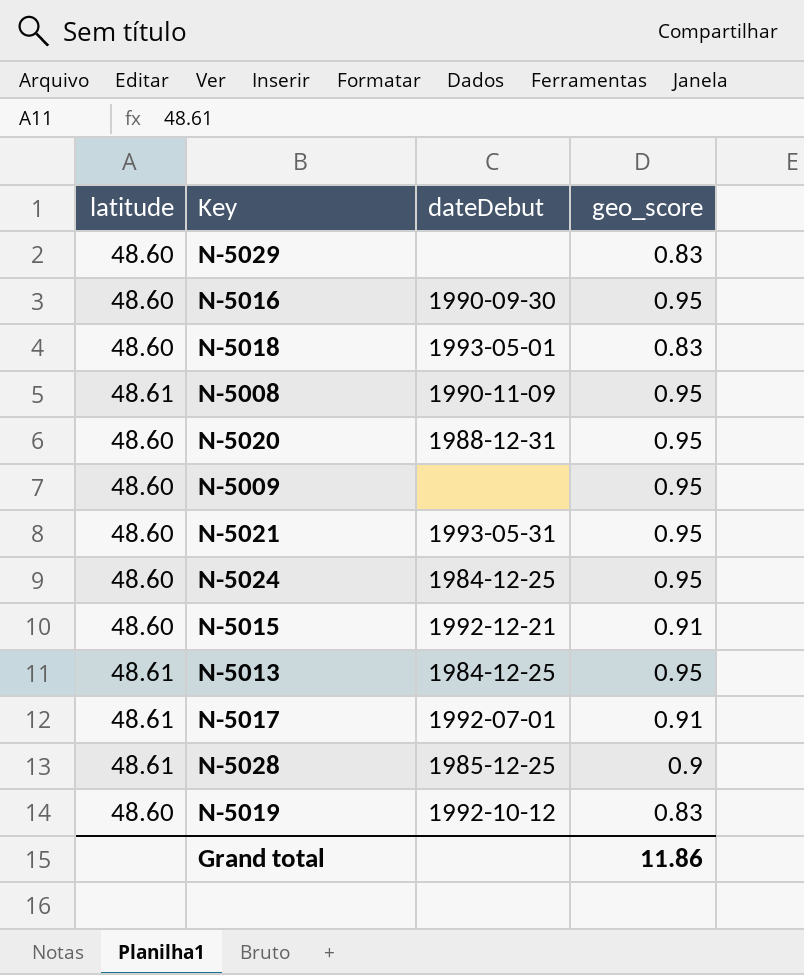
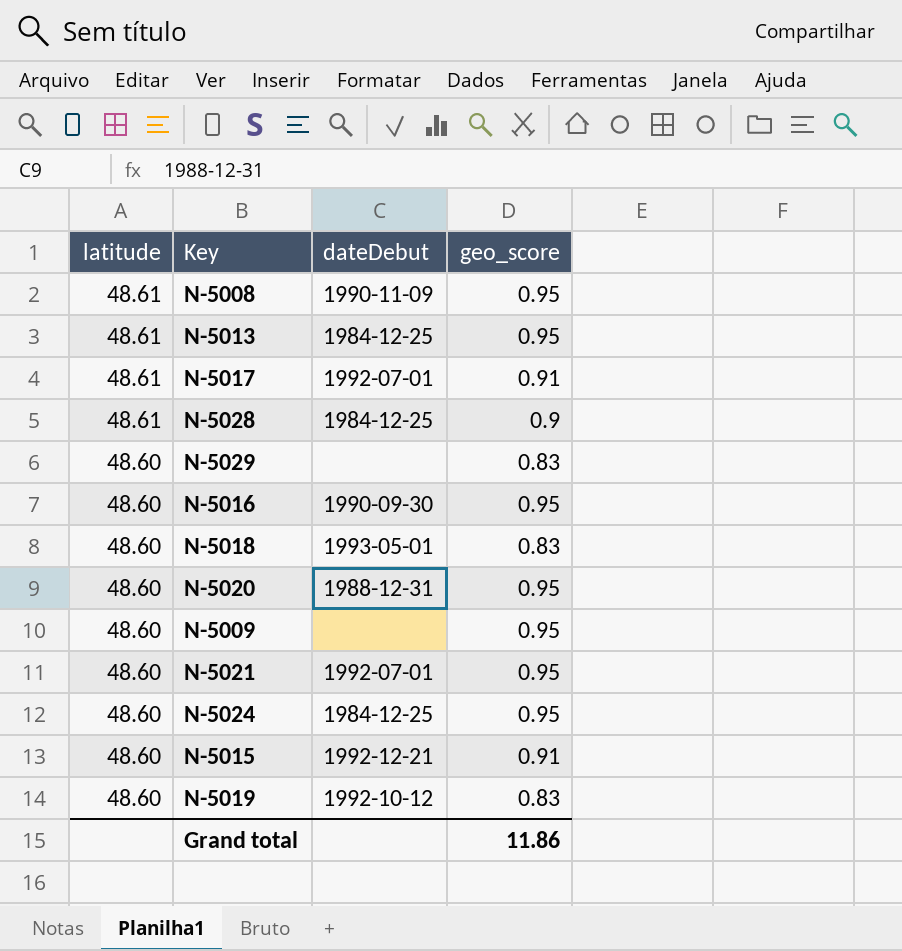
row order: none -> latitude descending
N-5028 | dateDebut: 1985-12-25 -> 1984-12-25
N-5021 | dateDebut: 1993-05-31 -> 1992-07-01

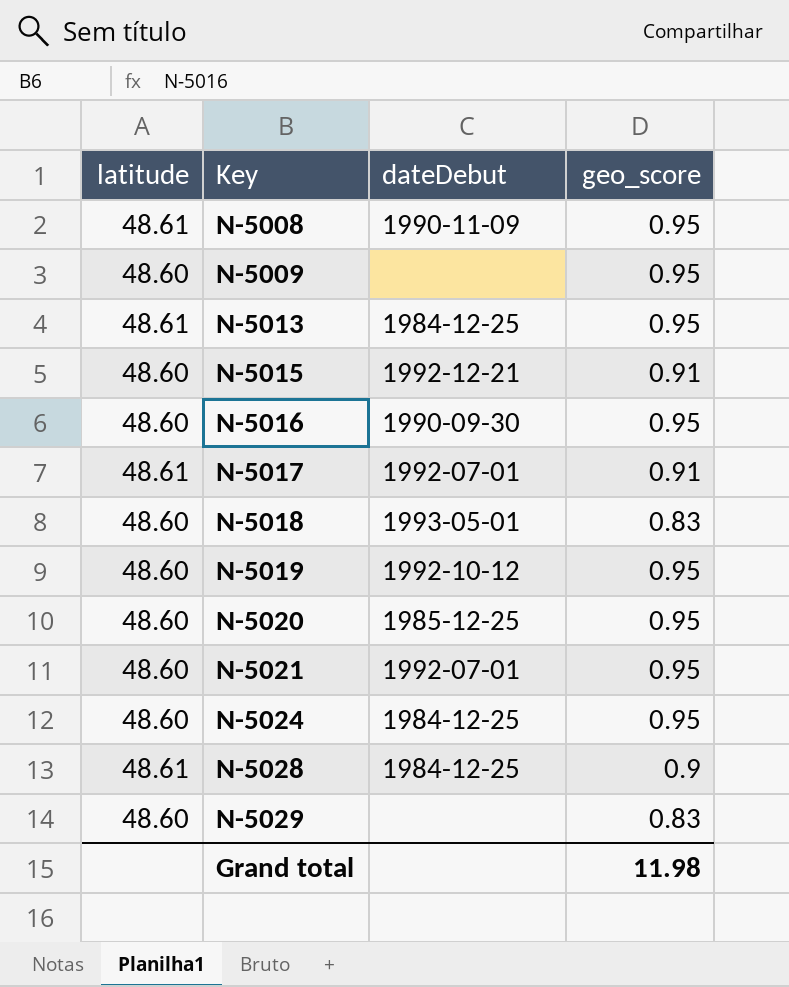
row order: latitude descending -> Key ascending
N-5019 | geo_score: 0.83 -> 0.95
N-5020 | dateDebut: 1988-12-31 -> 1985-12-25
Grand total | geo_score: 11.86 -> 11.98

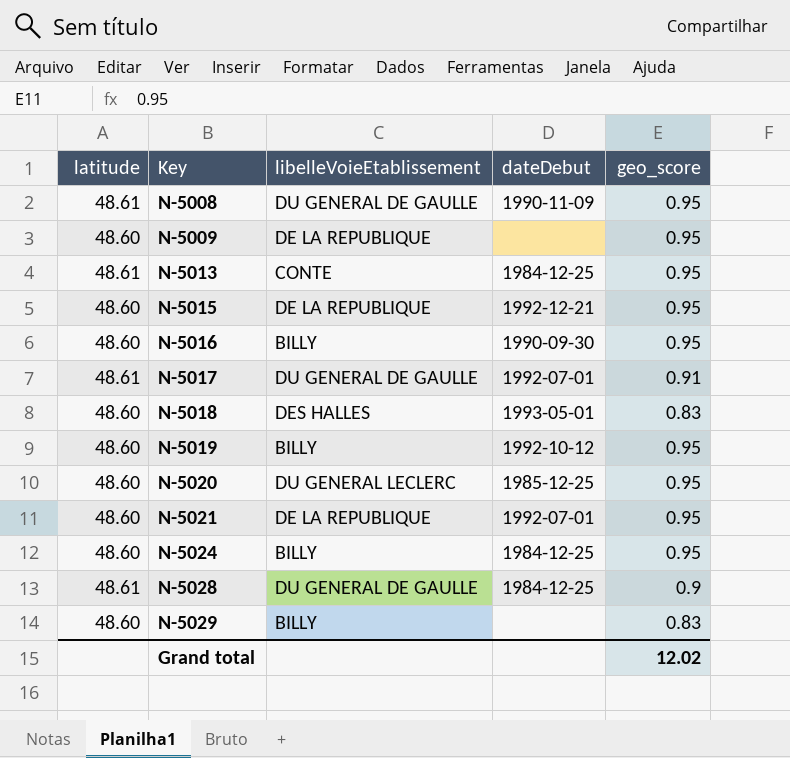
column libelleVoieEtablissement | position: none -> 3
N-5015 | geo_score: 0.91 -> 0.95
Grand total | geo_score: 11.98 -> 12.02

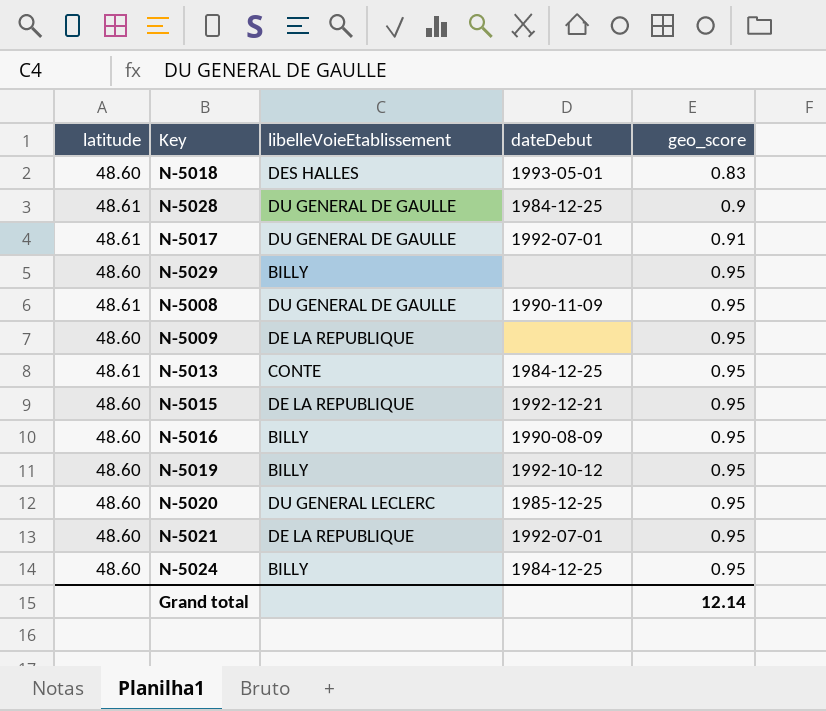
row order: Key ascending -> geo_score ascending
N-5029 | geo_score: 0.83 -> 0.95
N-5016 | dateDebut: 1990-09-30 -> 1990-08-09
Grand total | geo_score: 12.02 -> 12.14

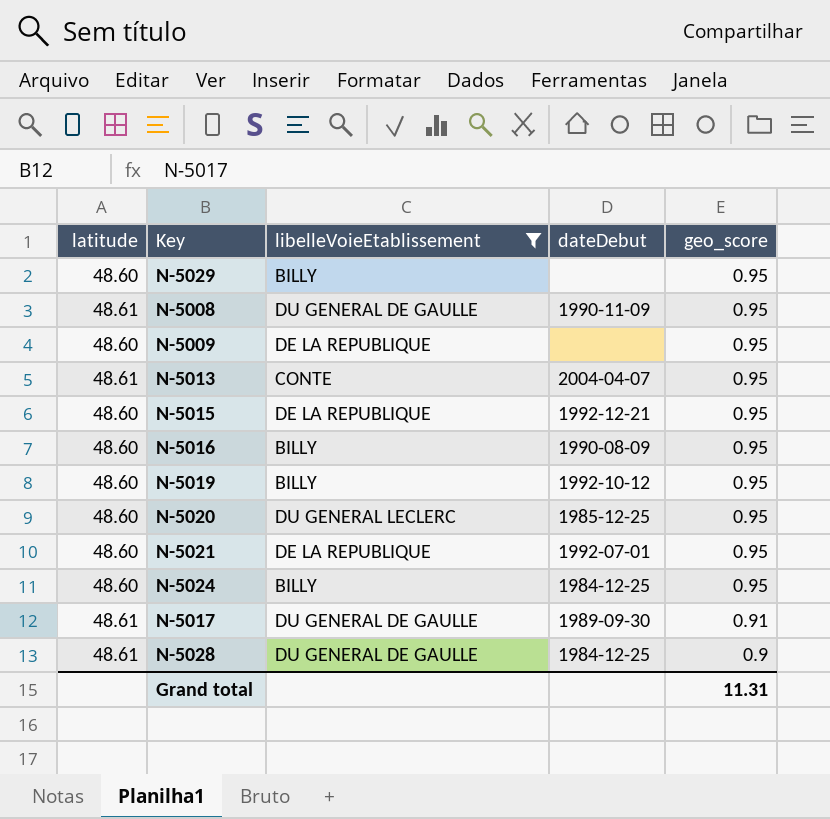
filter: none -> libelleVoieEtablissement != DES HALLES
row order: geo_score ascending -> geo_score descending
N-5013 | dateDebut: 1984-12-25 -> 2004-04-07
N-5017 | dateDebut: 1992-07-01 -> 1989-09-30
Grand total | geo_score: 12.14 -> 11.31

